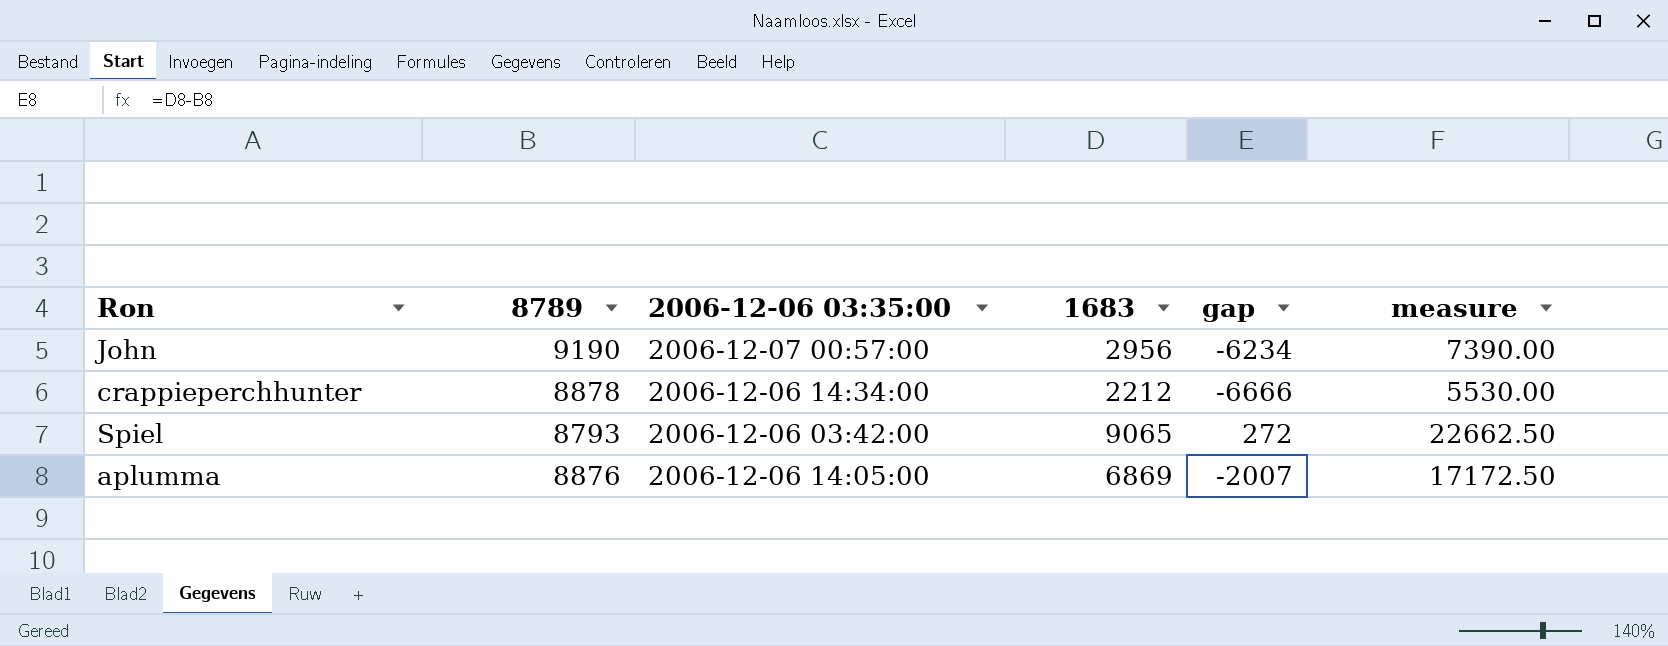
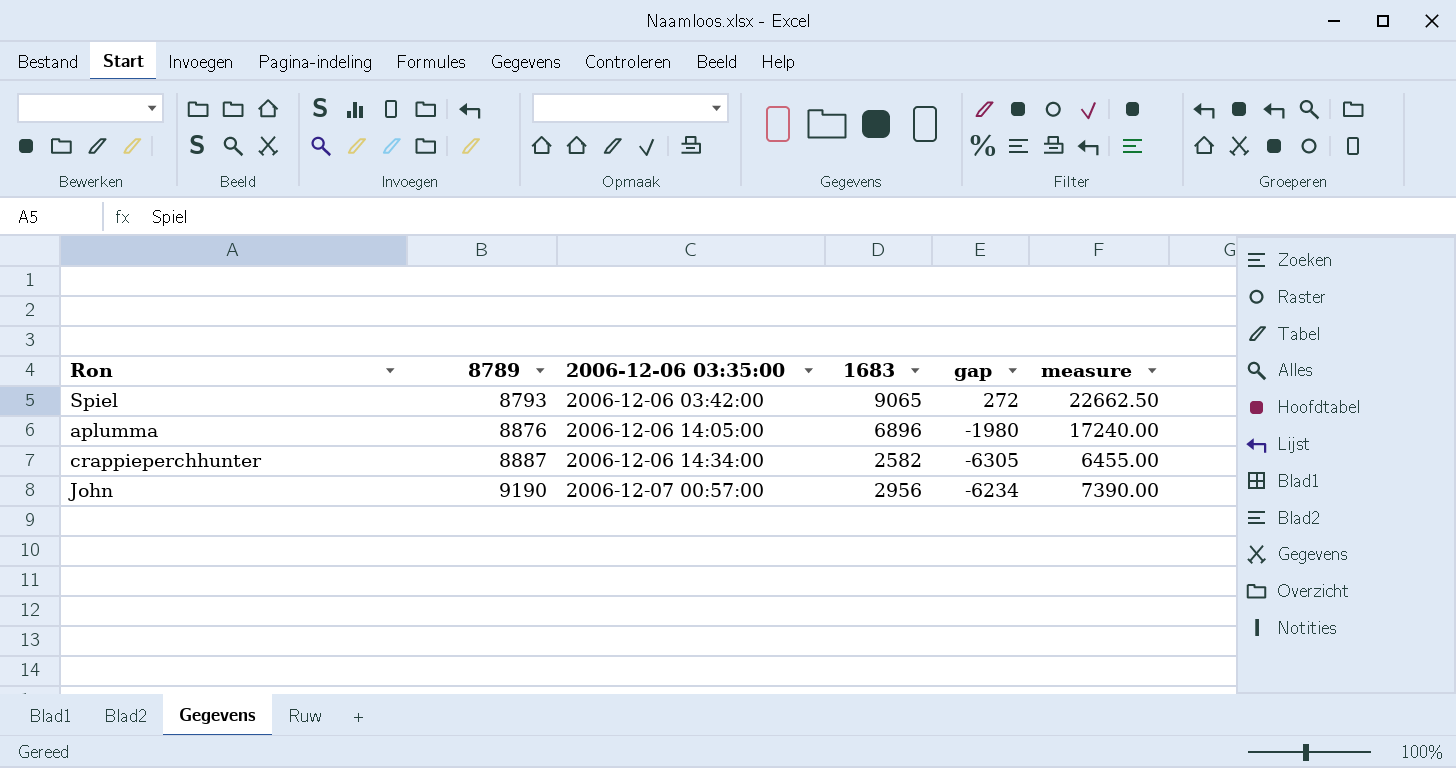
row order: none -> 8789 ascending
aplumma | 1683: 6869 -> 6896
aplumma | gap: -2007 -> -1980
aplumma | measure: 17172.50 -> 17240.00
crappieperchhunter | 8789: 8878 -> 8887
crappieperchhunter | 1683: 2212 -> 2582
crappieperchhunter | gap: -6666 -> -6305
crappieperchhunter | measure: 5530.00 -> 6455.00

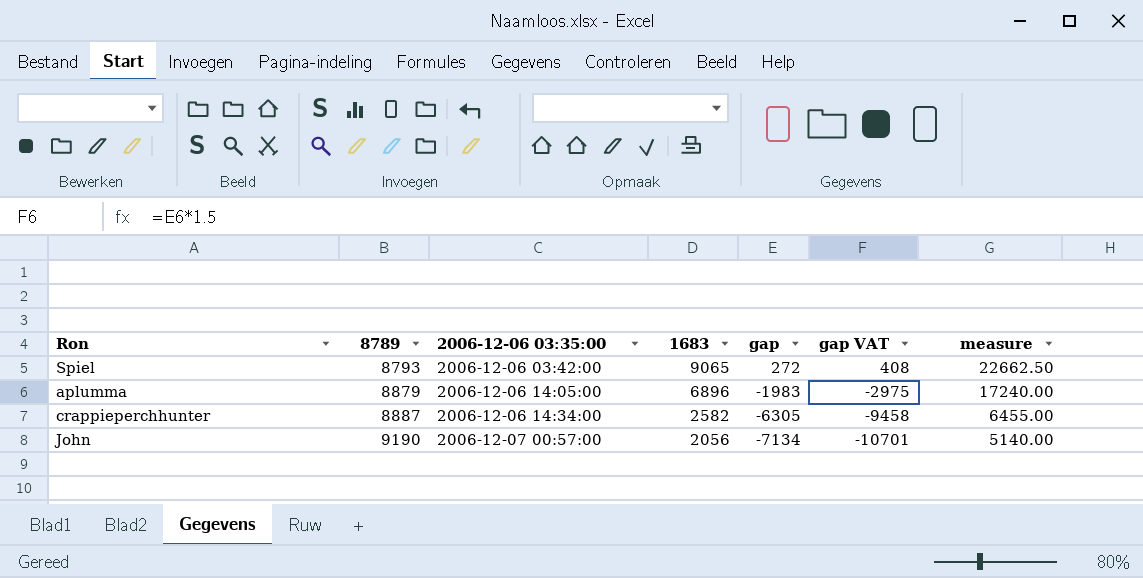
column gap VAT | formula: none -> [gap] * 1.5
aplumma | 8789: 8876 -> 8879
aplumma | gap: -1980 -> -1983
John | 1683: 2956 -> 2056
John | gap: -6234 -> -7134
John | measure: 7390.00 -> 5140.00

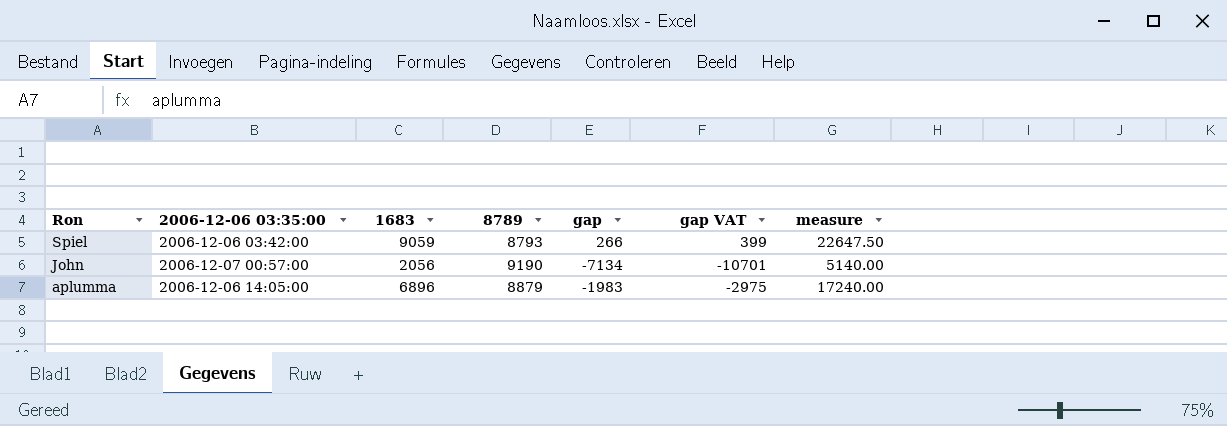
row order: 8789 ascending -> Ron descending
column 8789 | position: 2 -> 4
row crappieperchhunter: 8887 | 2006-12-06 14:34:00 | 2582 | -6305 | -9458 | 6455.00 -> none
Spiel | 1683: 9065 -> 9059
Spiel | gap: 272 -> 266
Spiel | gap VAT: 408 -> 399
Spiel | measure: 22662.50 -> 22647.50

